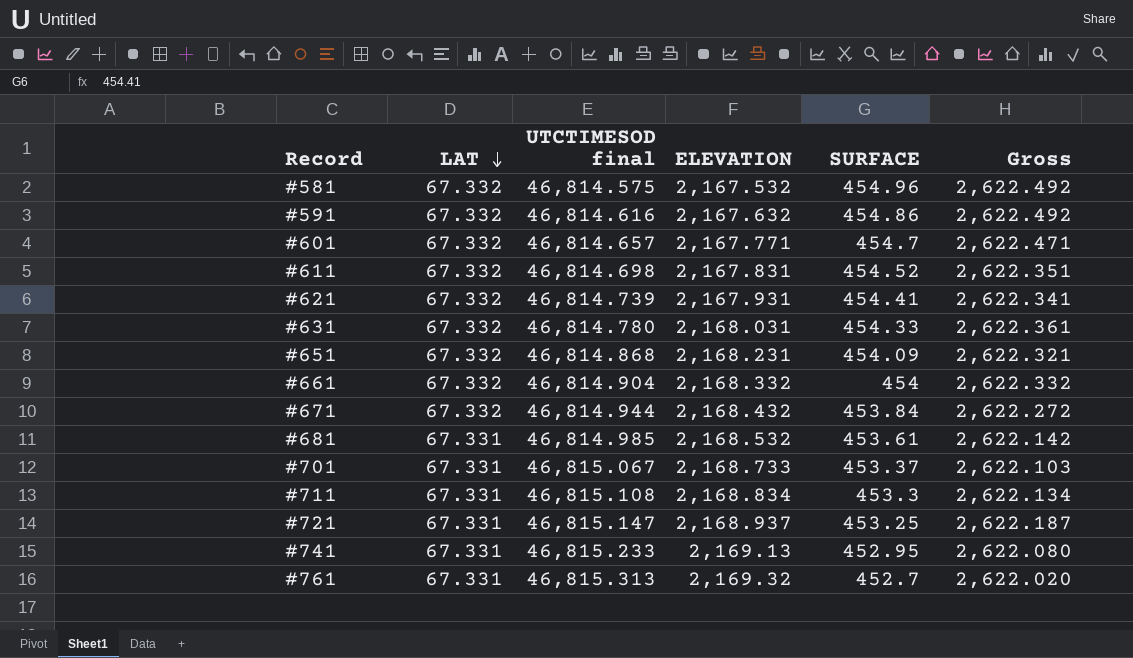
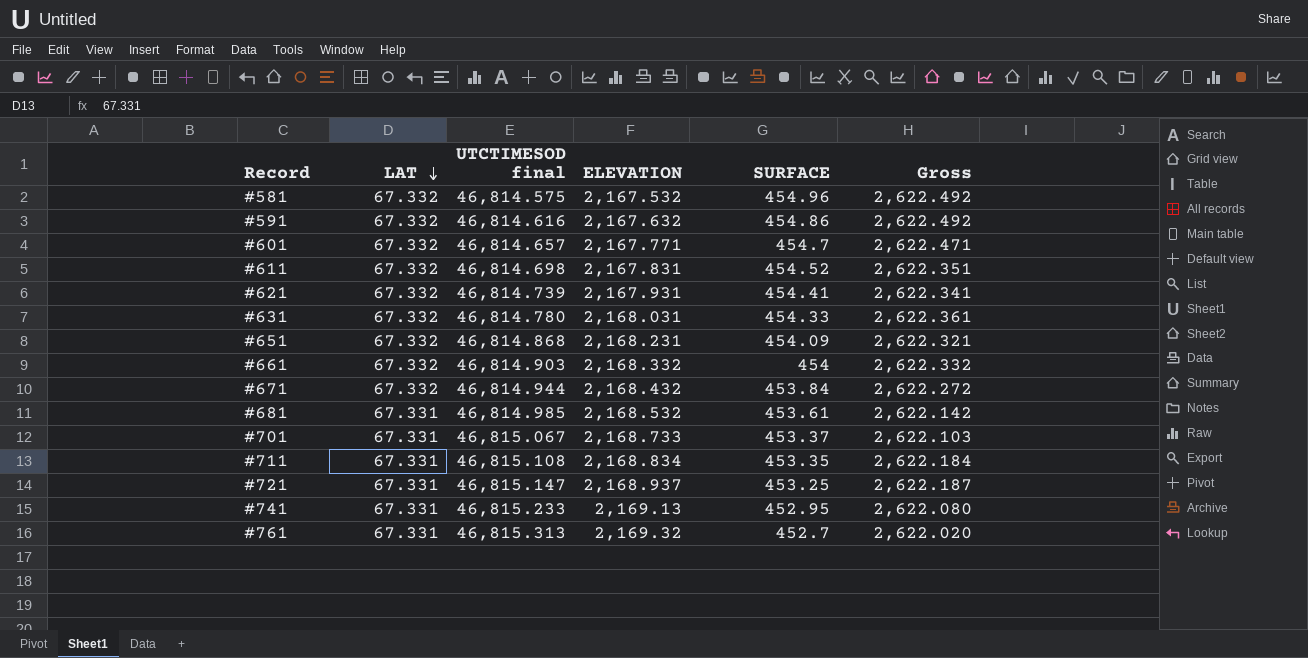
#661 | UTCTIMESOD final: 46,814.904 -> 46,814.903
#711 | SURFACE: 453.3 -> 453.35
#711 | Gross: 2,622.134 -> 2,622.184

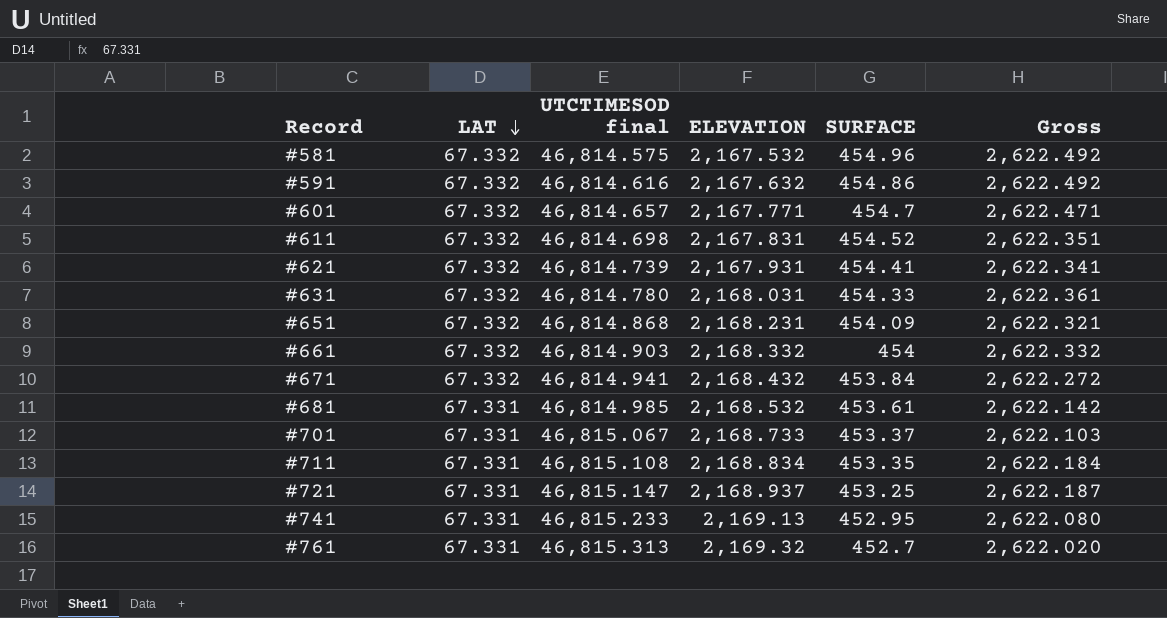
#671 | UTCTIMESOD final: 46,814.944 -> 46,814.941

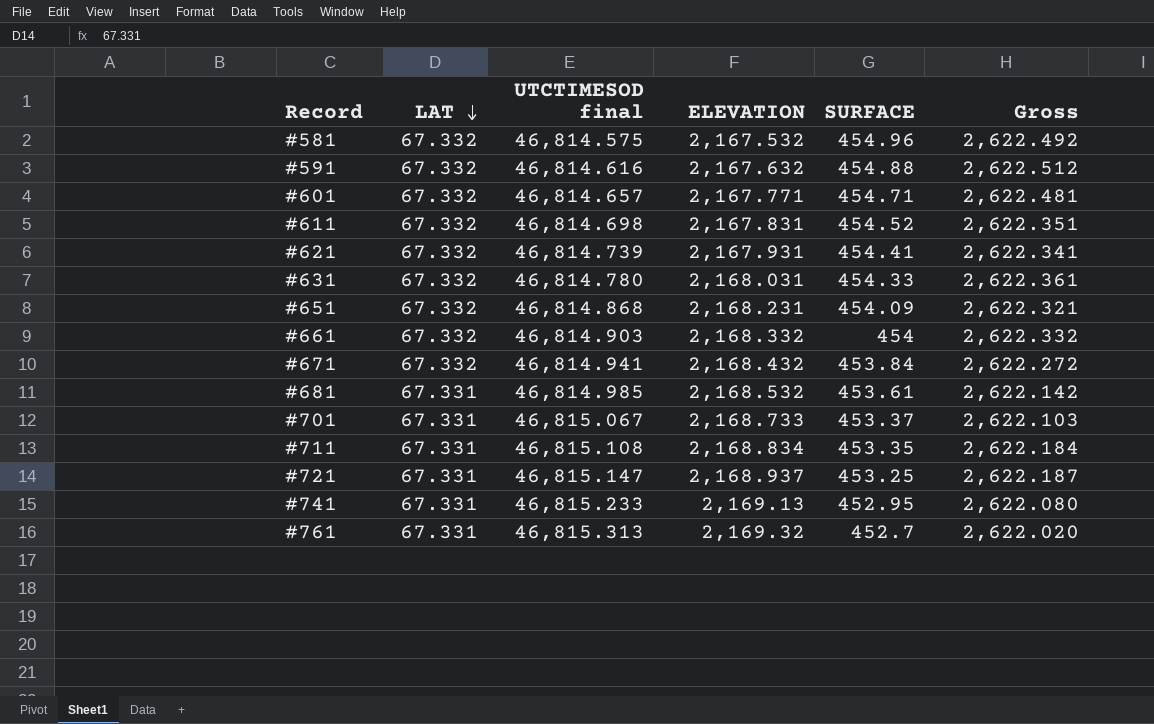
#591 | SURFACE: 454.86 -> 454.88
#591 | Gross: 2,622.492 -> 2,622.512
#601 | SURFACE: 454.7 -> 454.71
#601 | Gross: 2,622.471 -> 2,622.481

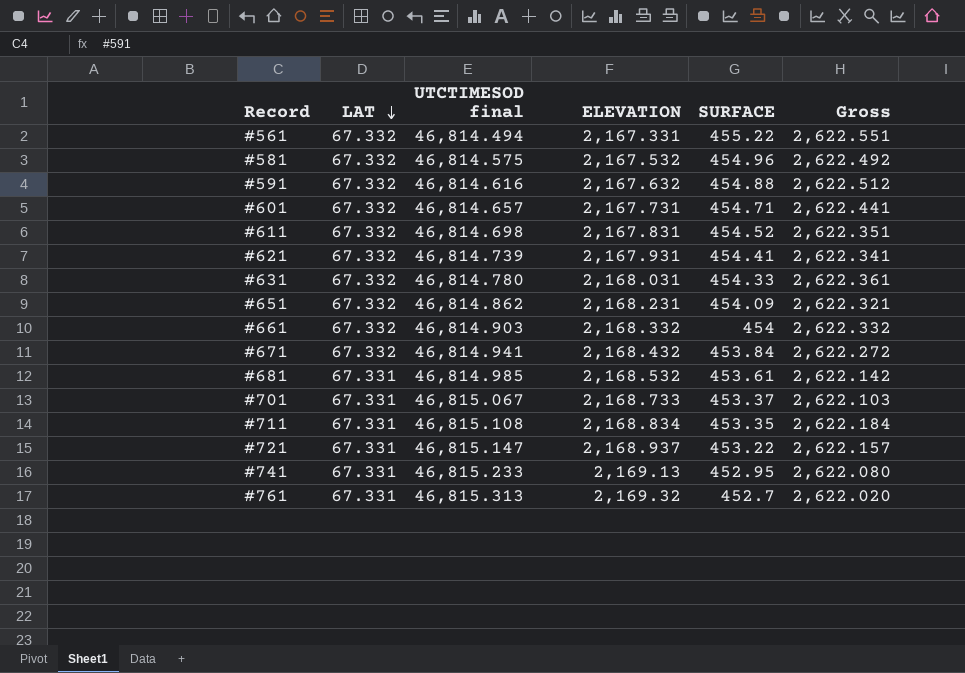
row #561: none -> 67.332 | 46,814.494 | 2,167.331 | 455.22 | 2,622.551
#601 | ELEVATION: 2,167.771 -> 2,167.731
#601 | Gross: 2,622.481 -> 2,622.441
#651 | UTCTIMESOD final: 46,814.868 -> 46,814.862
#721 | SURFACE: 453.25 -> 453.22
#721 | Gross: 2,622.187 -> 2,622.157

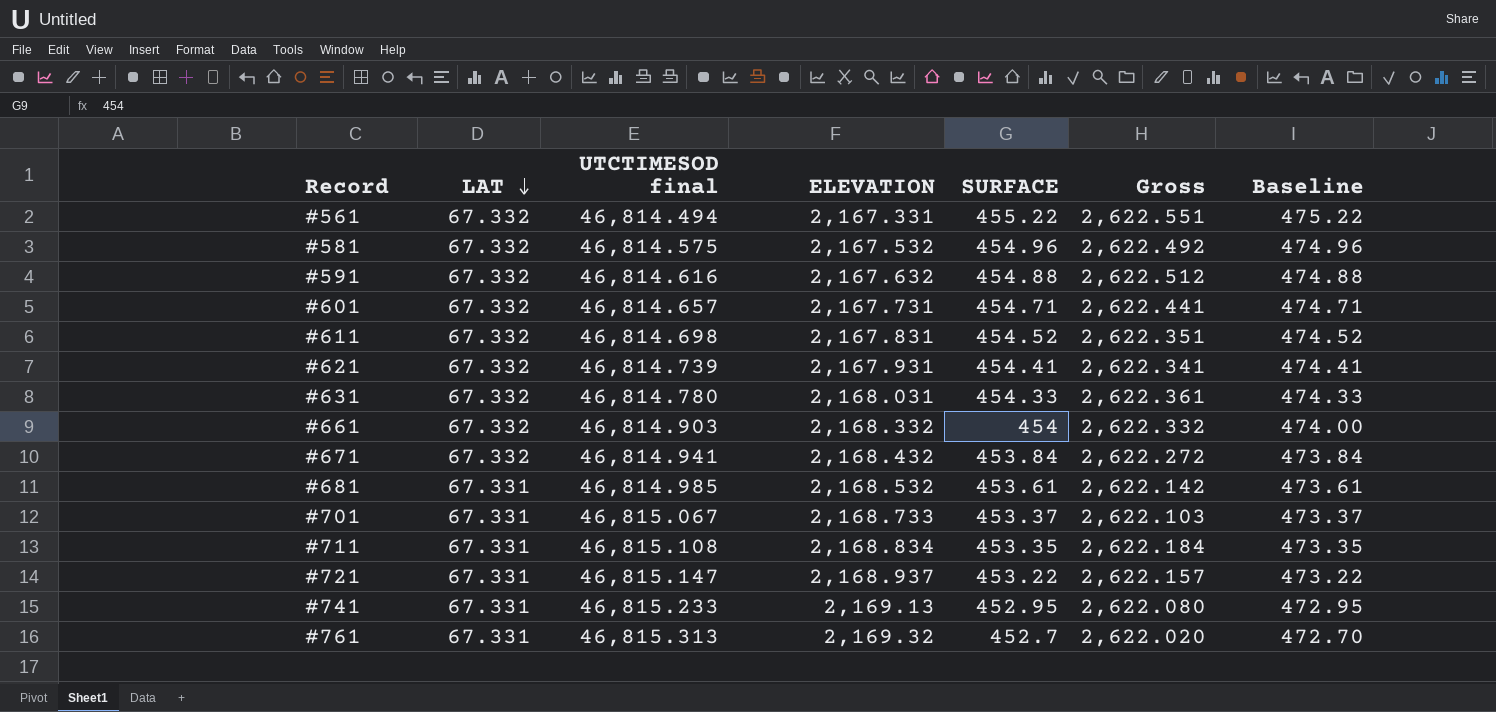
column Baseline | formula: none -> [SURFACE] + 20
row #651: 67.332 | 46,814.862 | 2,168.231 | 454.09 | 2,622.321 -> none

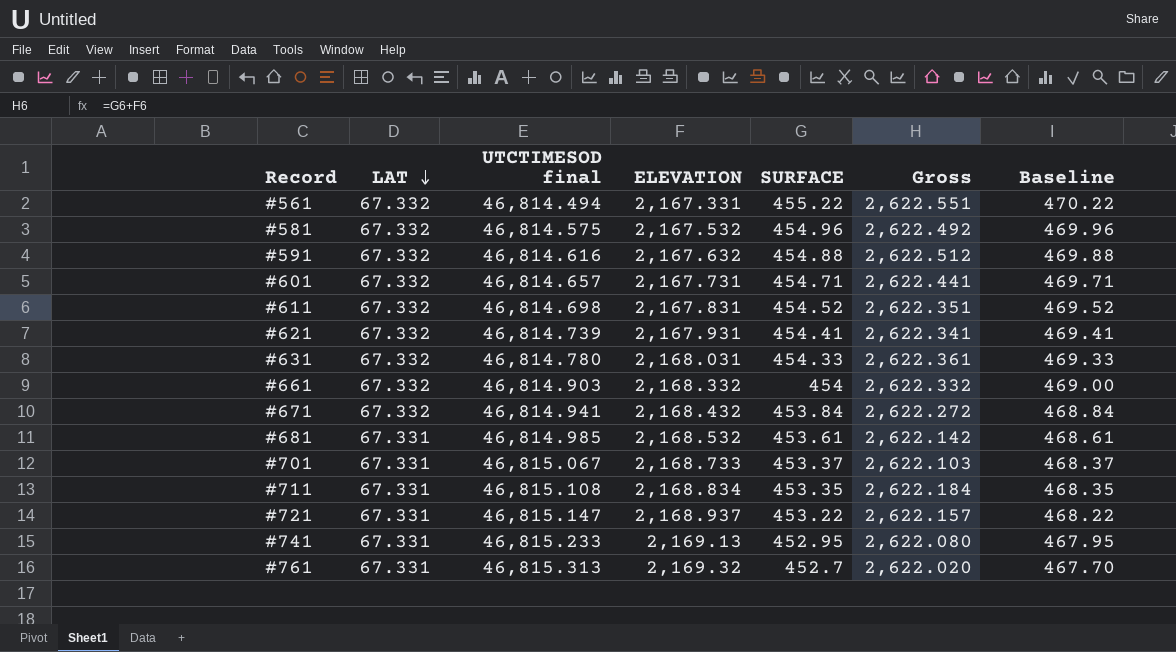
column Baseline | formula: [SURFACE] + 20 -> [SURFACE] + 15

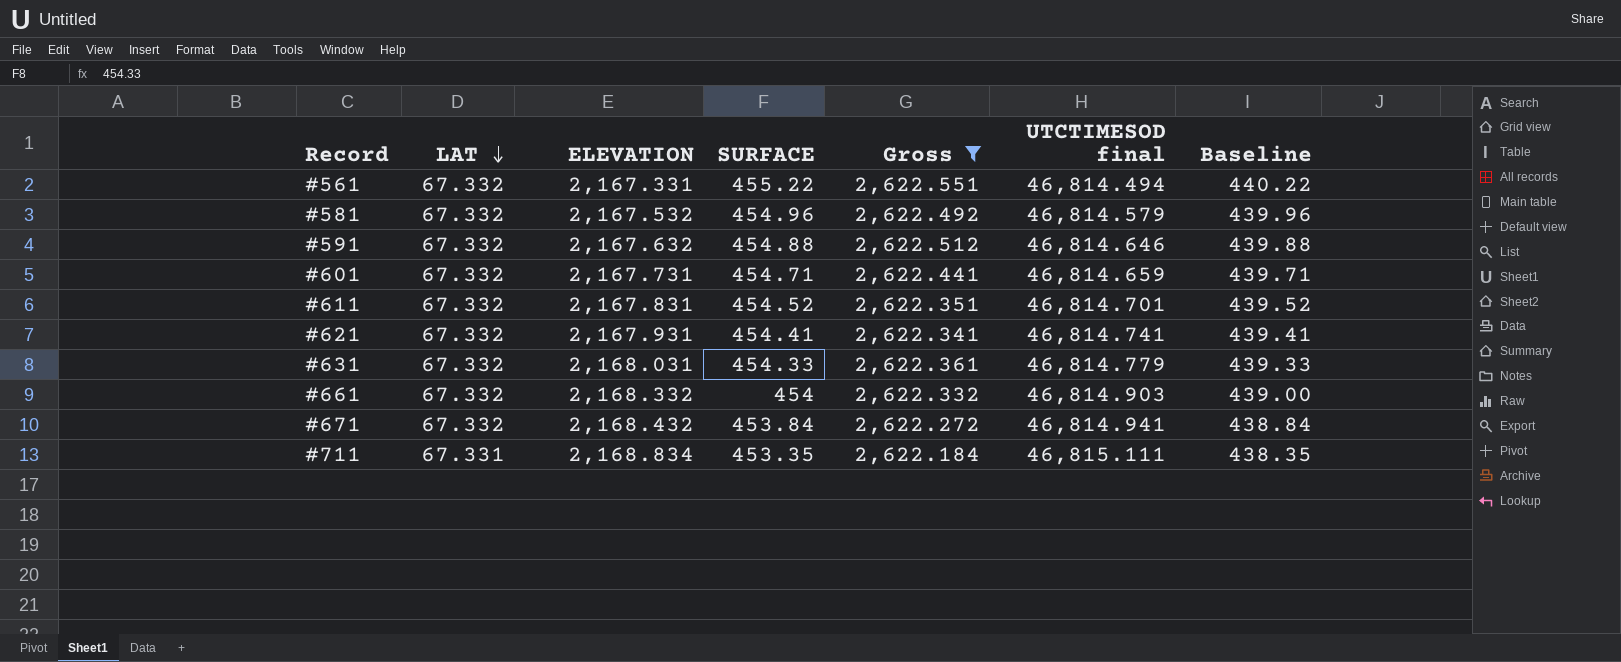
filter: none -> Gross >= 2,622.184
column UTCTIMESOD final | position: 3 -> 6
column Baseline | formula: [SURFACE] + 15 -> [SURFACE] - 15
#581 | UTCTIMESOD final: 46,814.575 -> 46,814.579
#591 | UTCTIMESOD final: 46,814.616 -> 46,814.646
#601 | UTCTIMESOD final: 46,814.657 -> 46,814.659
#611 | UTCTIMESOD final: 46,814.698 -> 46,814.701
#621 | UTCTIMESOD final: 46,814.739 -> 46,814.741
#631 | UTCTIMESOD final: 46,814.780 -> 46,814.779
#711 | UTCTIMESOD final: 46,815.108 -> 46,815.111

